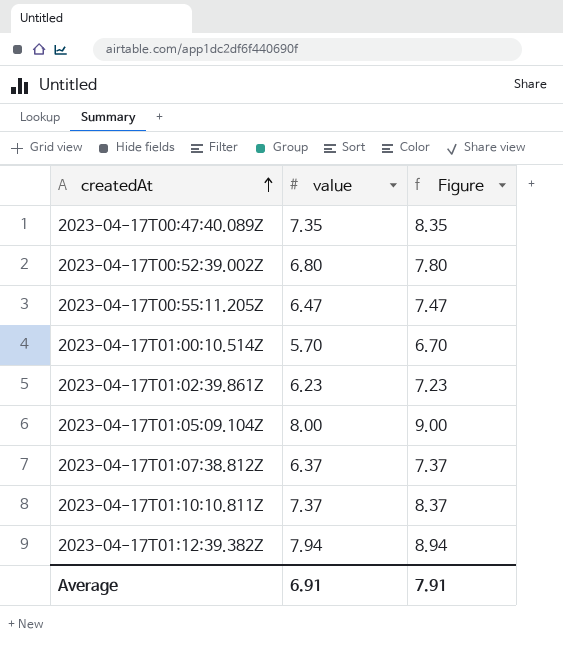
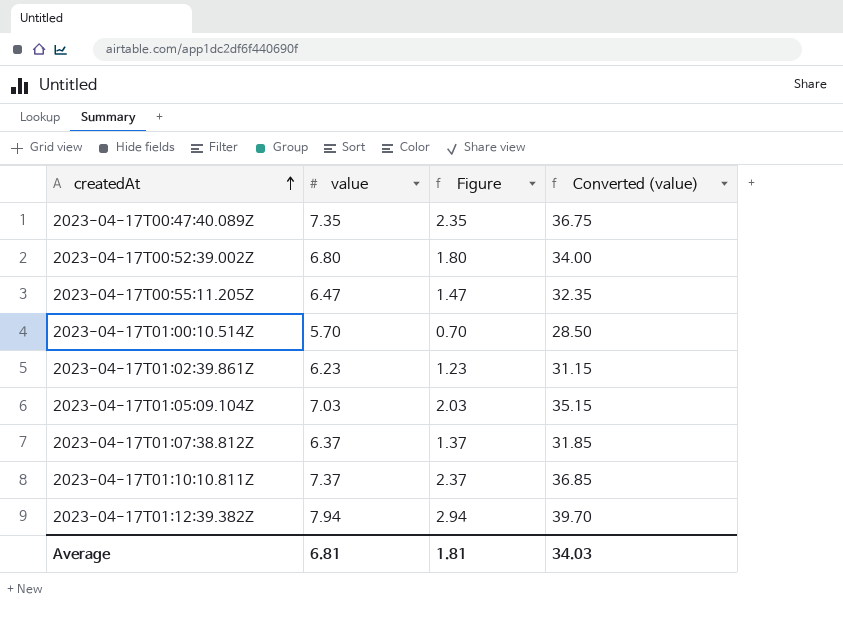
column Figure | formula: [value] + 1 -> [value] - 5
column Converted (value) | formula: none -> [value] * 5
2023-04-17T01:05:09.104Z | value: 8.00 -> 7.03
Average | value: 6.91 -> 6.81
Average | Figure: 7.91 -> 1.81

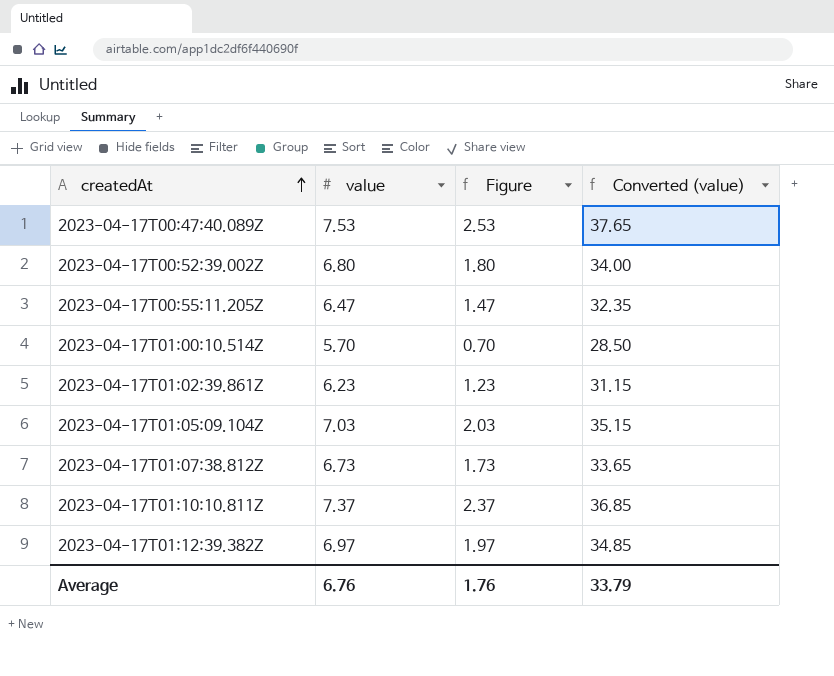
2023-04-17T00:47:40.089Z | value: 7.35 -> 7.53
2023-04-17T00:47:40.089Z | Figure: 2.35 -> 2.53
2023-04-17T00:47:40.089Z | Converted (value): 36.75 -> 37.65
2023-04-17T01:07:38.812Z | value: 6.37 -> 6.73
2023-04-17T01:07:38.812Z | Figure: 1.37 -> 1.73
2023-04-17T01:07:38.812Z | Converted (value): 31.85 -> 33.65
2023-04-17T01:12:39.382Z | value: 7.94 -> 6.97
2023-04-17T01:12:39.382Z | Figure: 2.94 -> 1.97
2023-04-17T01:12:39.382Z | Converted (value): 39.70 -> 34.85
Average | value: 6.81 -> 6.76
Average | Figure: 1.81 -> 1.76
Average | Converted (value): 34.03 -> 33.79

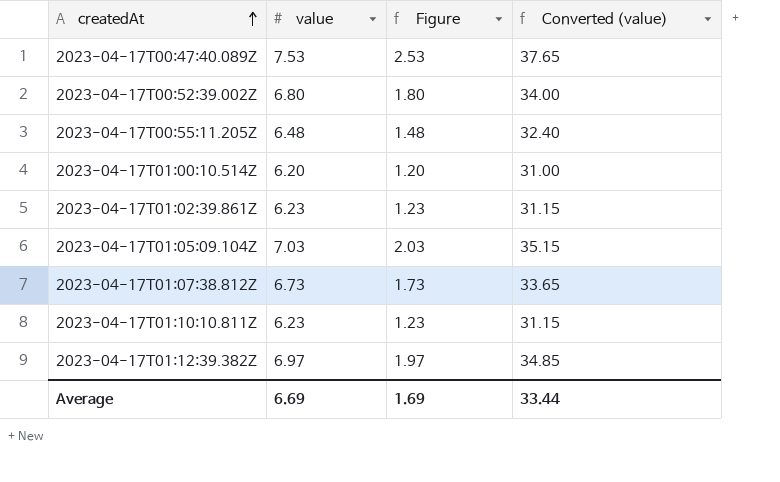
2023-04-17T00:55:11.205Z | value: 6.47 -> 6.48
2023-04-17T00:55:11.205Z | Figure: 1.47 -> 1.48
2023-04-17T00:55:11.205Z | Converted (value): 32.35 -> 32.40
2023-04-17T01:00:10.514Z | value: 5.70 -> 6.20
2023-04-17T01:00:10.514Z | Figure: 0.70 -> 1.20
2023-04-17T01:00:10.514Z | Converted (value): 28.50 -> 31.00
2023-04-17T01:10:10.811Z | value: 7.37 -> 6.23
2023-04-17T01:10:10.811Z | Figure: 2.37 -> 1.23
2023-04-17T01:10:10.811Z | Converted (value): 36.85 -> 31.15
Average | value: 6.76 -> 6.69
Average | Figure: 1.76 -> 1.69
Average | Converted (value): 33.79 -> 33.44

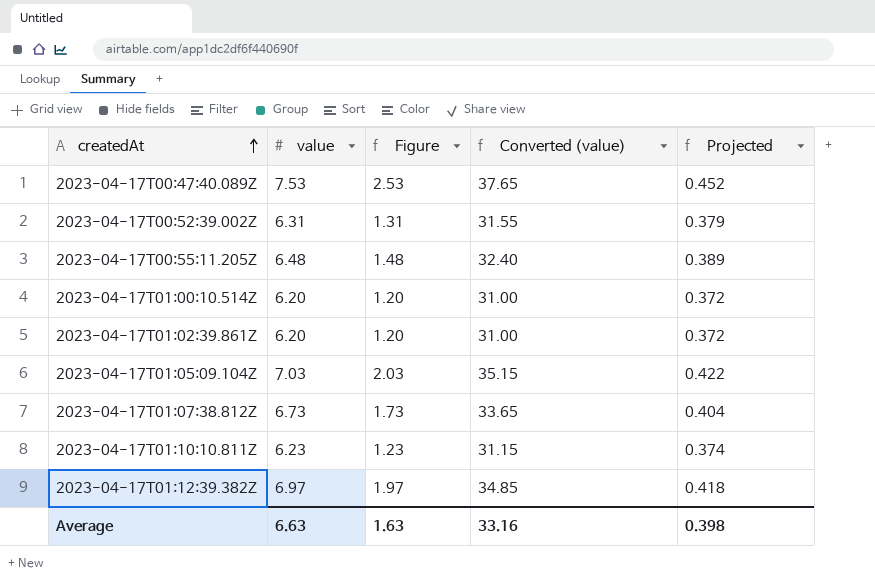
column Projected | formula: none -> [value] * 0.06
2023-04-17T00:52:39.002Z | value: 6.80 -> 6.31
2023-04-17T00:52:39.002Z | Figure: 1.80 -> 1.31
2023-04-17T00:52:39.002Z | Converted (value): 34.00 -> 31.55
2023-04-17T01:02:39.861Z | value: 6.23 -> 6.20
2023-04-17T01:02:39.861Z | Figure: 1.23 -> 1.20
2023-04-17T01:02:39.861Z | Converted (value): 31.15 -> 31.00
Average | value: 6.69 -> 6.63
Average | Figure: 1.69 -> 1.63
Average | Converted (value): 33.44 -> 33.16

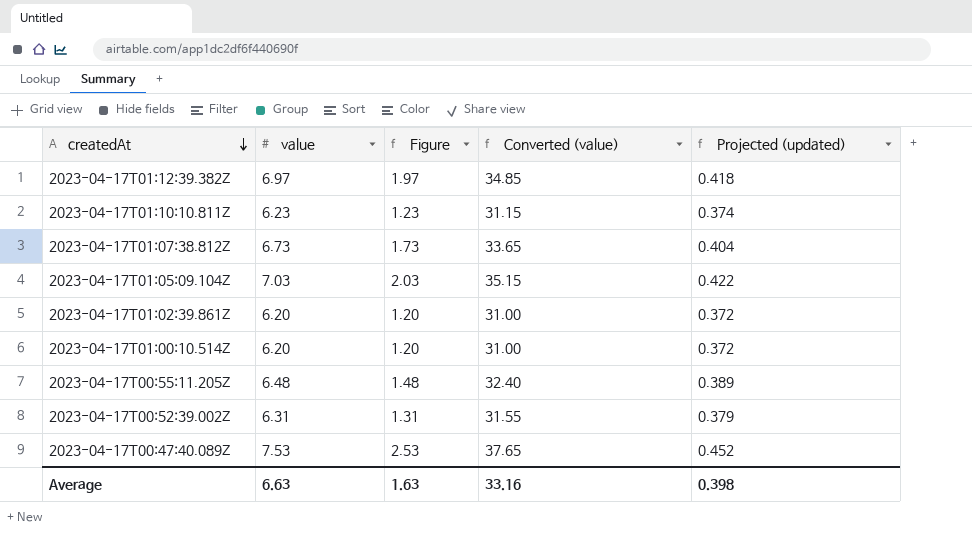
row order: createdAt ascending -> createdAt descending
column name: Projected -> Projected (updated)

